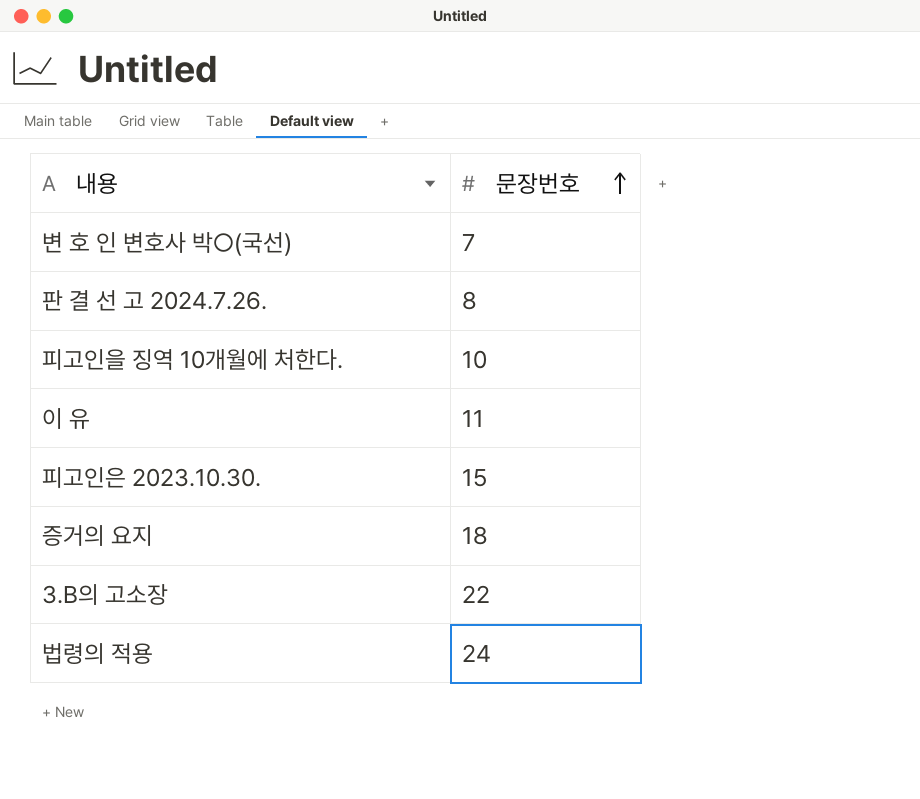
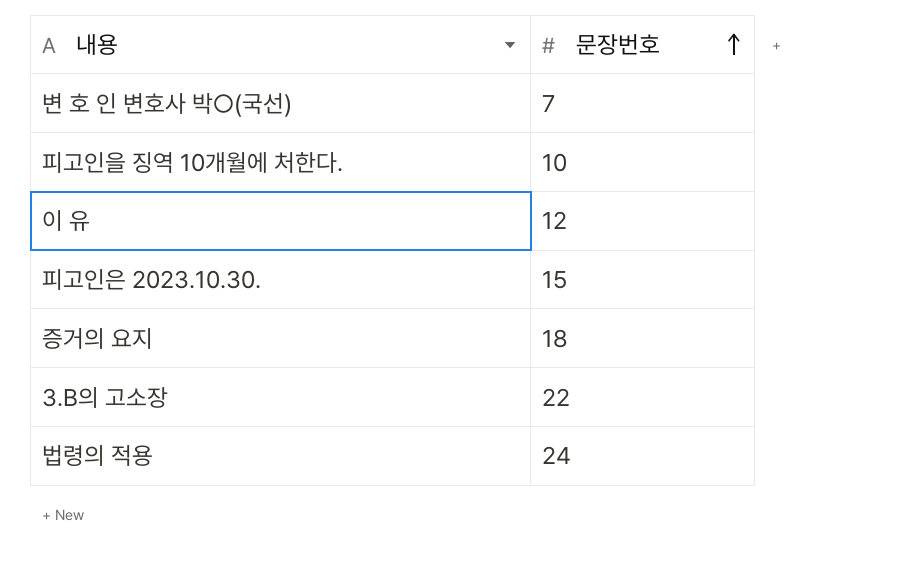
row 판 결 선 고 2024.7.26.: 8 -> none
이 유 | 문장번호: 11 -> 12

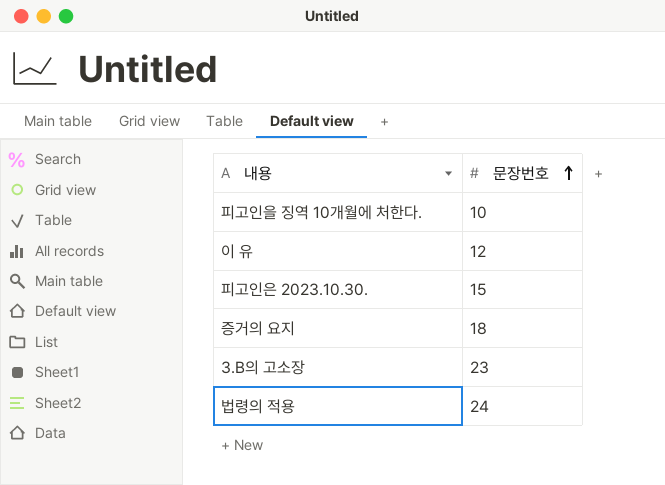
row 변 호 인 변호사 박○(국선): 7 -> none
3.B의 고소장 | 문장번호: 22 -> 23

